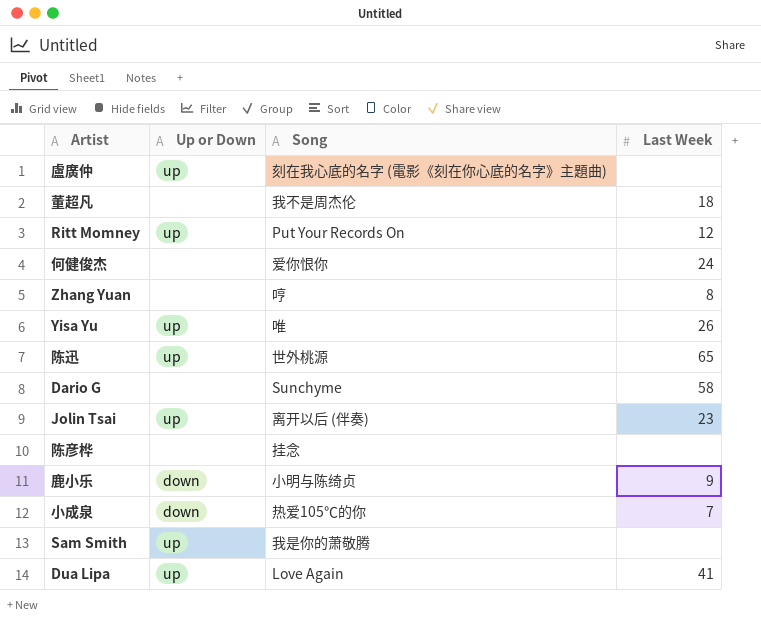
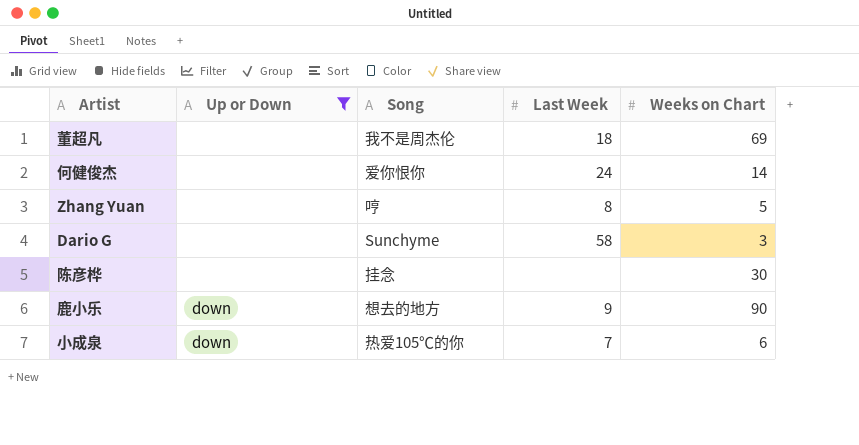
filter: none -> Up or Down != up
column Weeks on Chart | position: none -> 5
鹿小乐 | Song: 小明与陈绮贞 -> 想去的地方

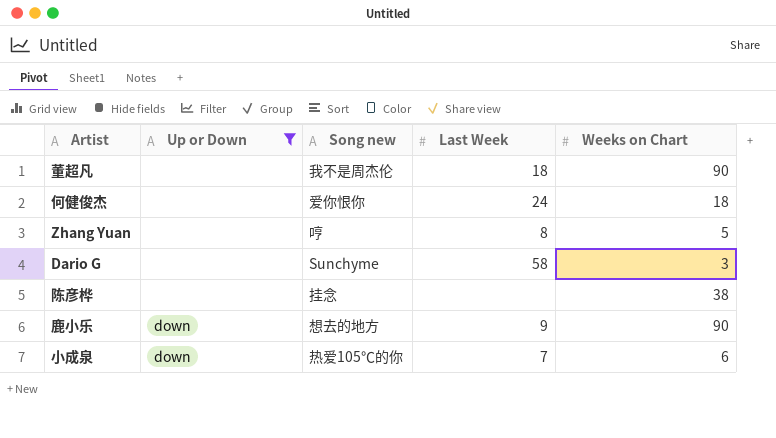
column name: Song -> Song new
董超凡 | Weeks on Chart: 69 -> 90
何健俊杰 | Weeks on Chart: 14 -> 18
陈彦桦 | Weeks on Chart: 30 -> 38

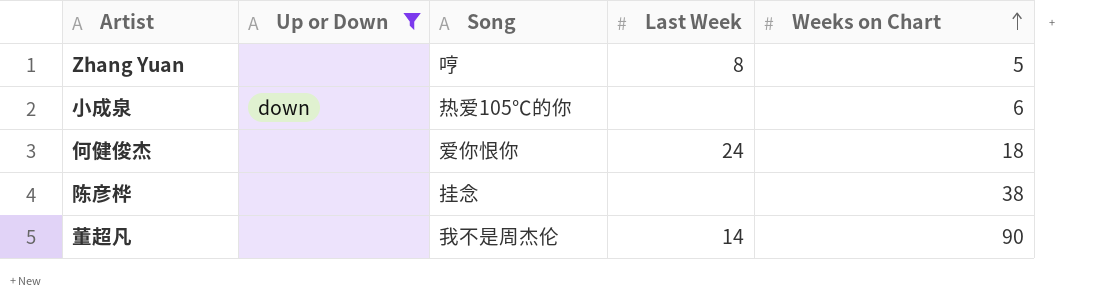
row order: none -> Weeks on Chart ascending
column name: Song new -> Song
row Dario G: none | Sunchyme | 58 | 3 -> none
row 鹿小乐: down | 想去的地方 | 9 | 90 -> none
小成泉 | Last Week: 7 -> none
董超凡 | Last Week: 18 -> 14

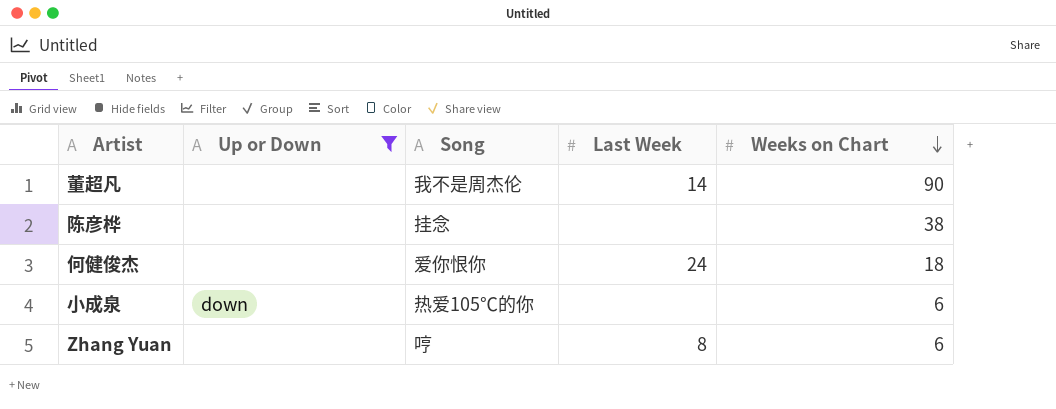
row order: Weeks on Chart ascending -> Weeks on Chart descending
Zhang Yuan | Weeks on Chart: 5 -> 6

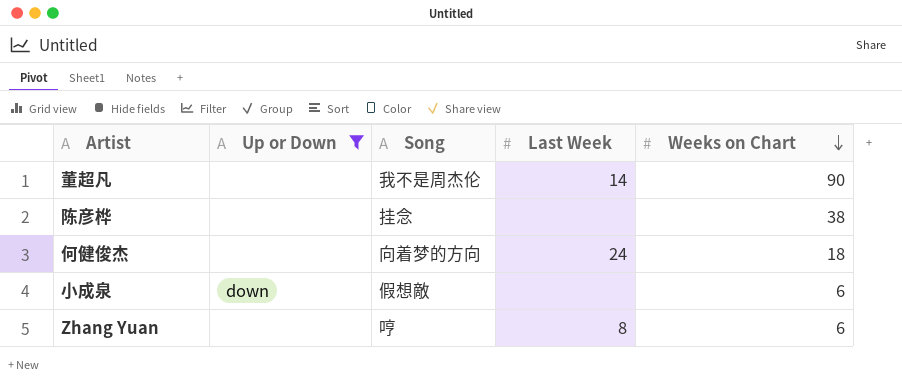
何健俊杰 | Song: 爱你恨你 -> 向着梦的方向
小成泉 | Song: 热爱105℃的你 -> 假想敵

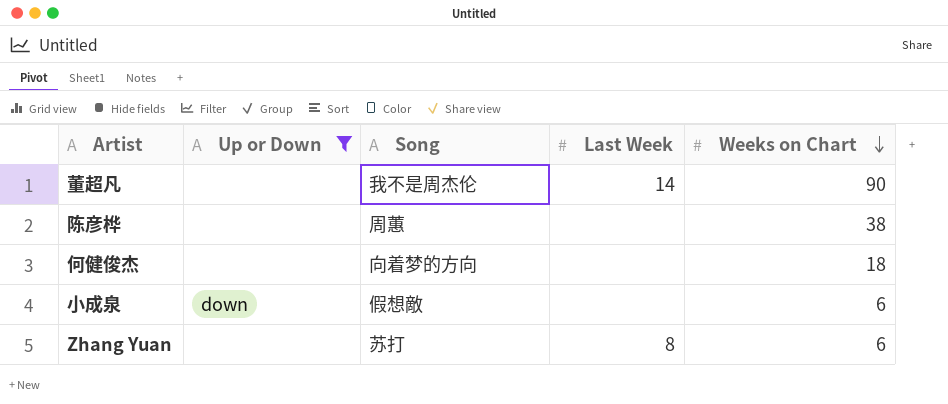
陈彦桦 | Song: 挂念 -> 周蕙
何健俊杰 | Last Week: 24 -> none
Zhang Yuan | Song: 哼 -> 苏打

